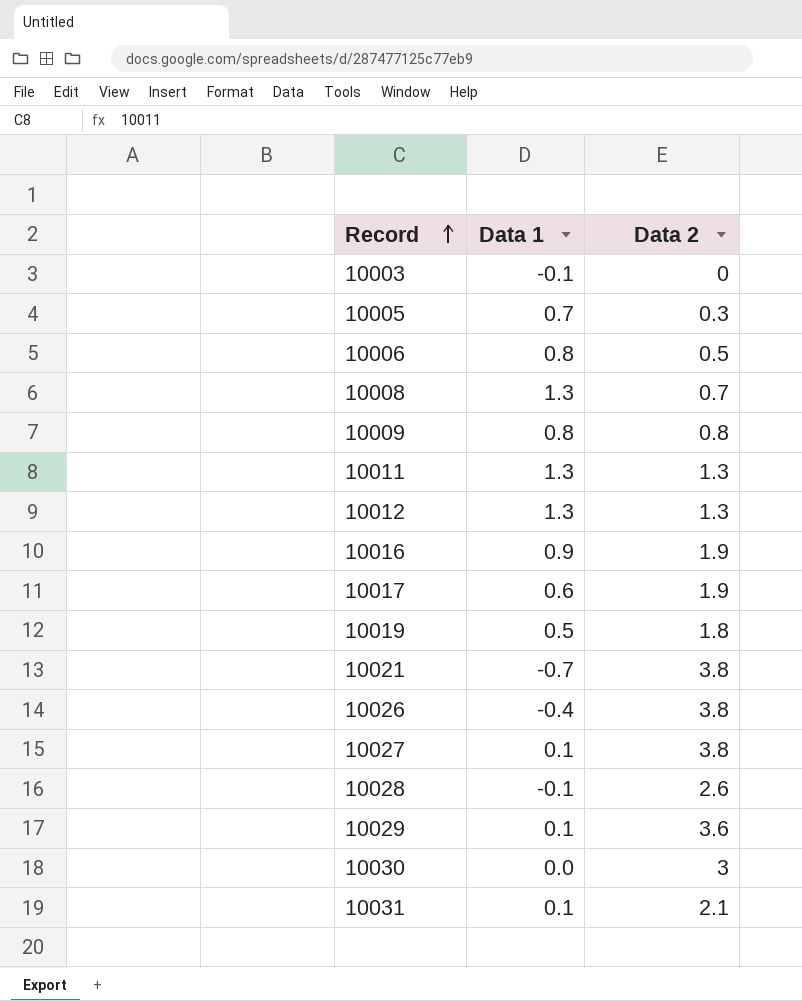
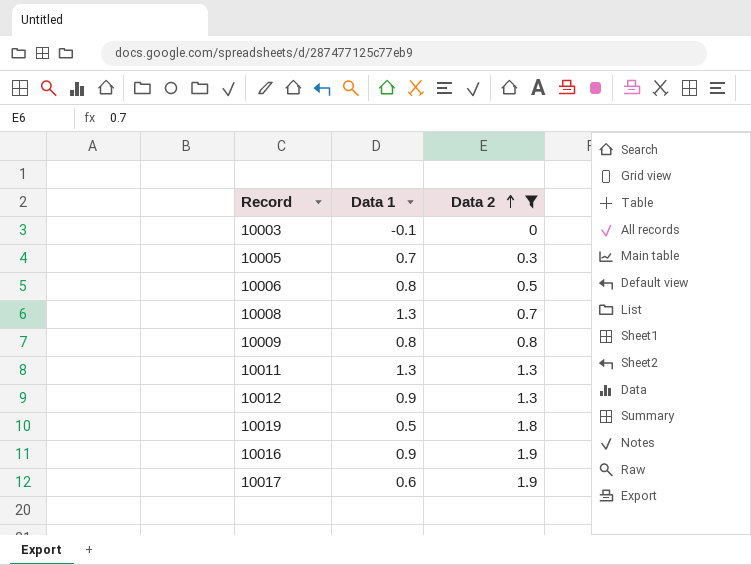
filter: none -> Data 2 <= 1.9
row order: Record ascending -> Data 2 ascending
10012 | Data 1: 1.3 -> 0.9

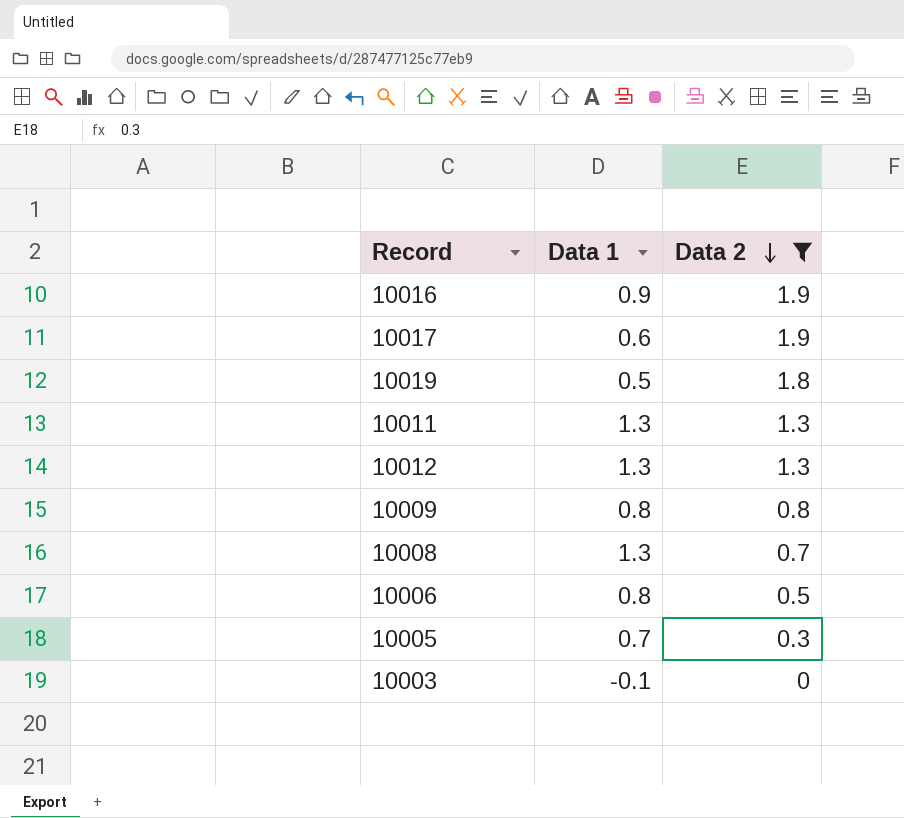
row order: Data 2 ascending -> Data 2 descending
10012 | Data 1: 0.9 -> 1.3

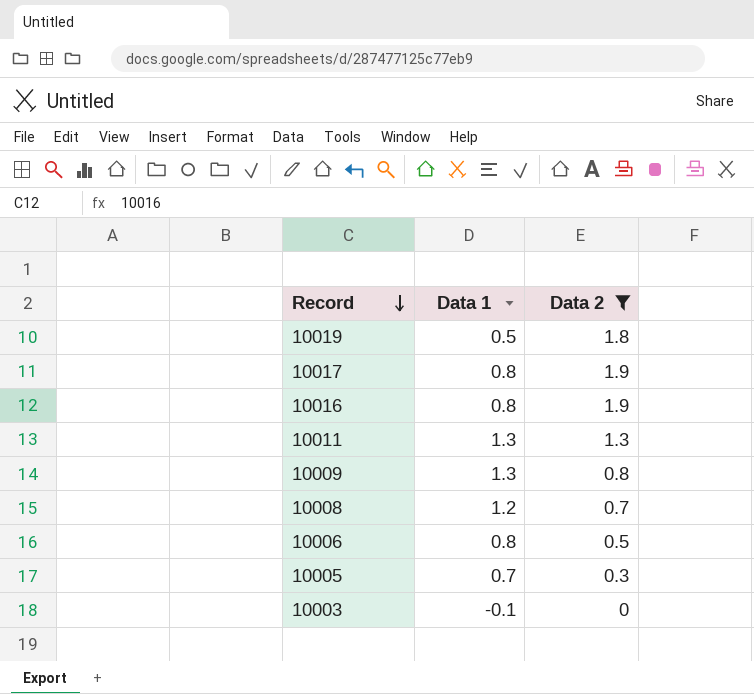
row order: Data 2 descending -> Record descending
row 10012: 1.3 | 1.3 -> none
10017 | Data 1: 0.6 -> 0.8
10016 | Data 1: 0.9 -> 0.8
10009 | Data 1: 0.8 -> 1.3
10008 | Data 1: 1.3 -> 1.2

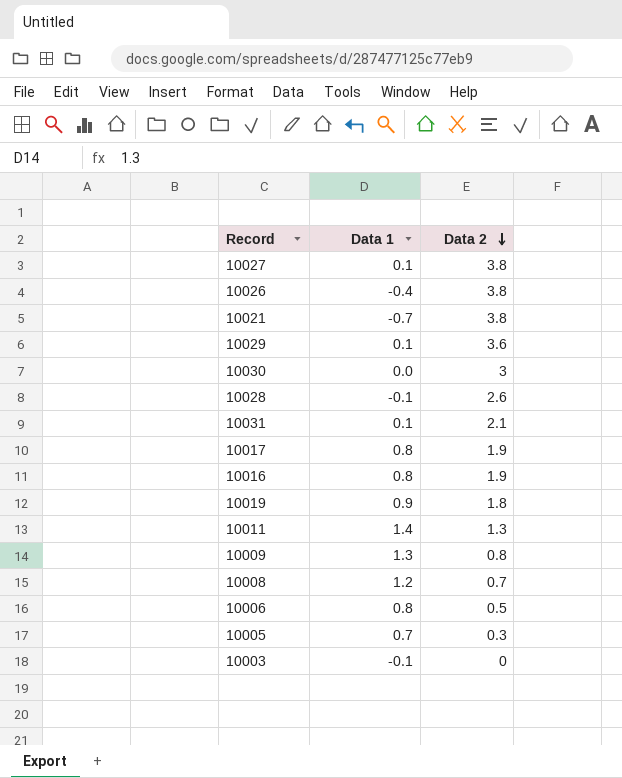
filter: Data 2 <= 1.9 -> none
row order: Record descending -> Data 2 descending
10019 | Data 1: 0.5 -> 0.9
10011 | Data 1: 1.3 -> 1.4

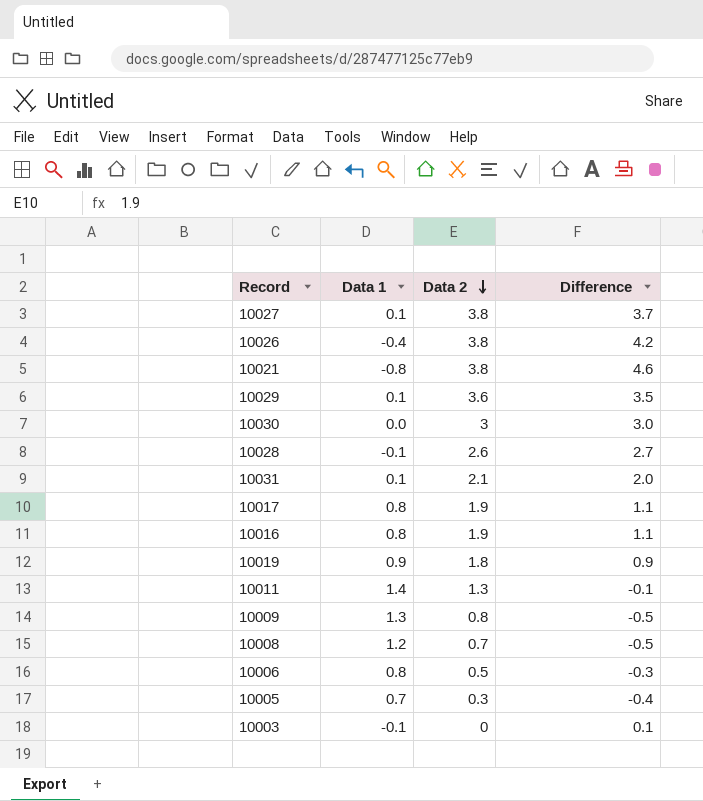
column Difference | formula: none -> [Data 2] - [Data 1]
10021 | Data 1: -0.7 -> -0.8

